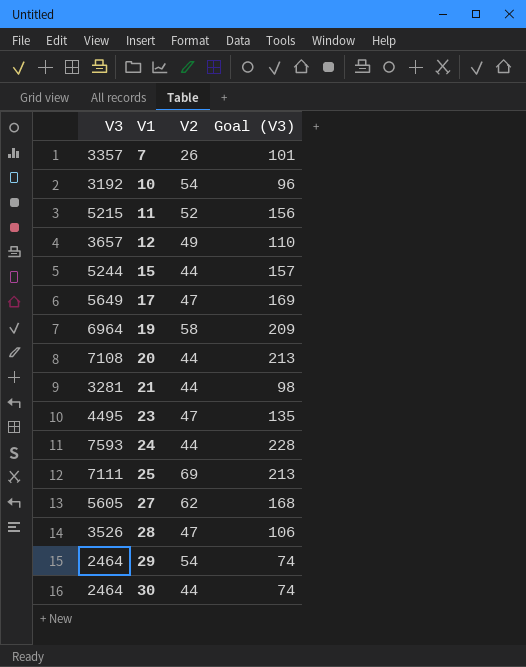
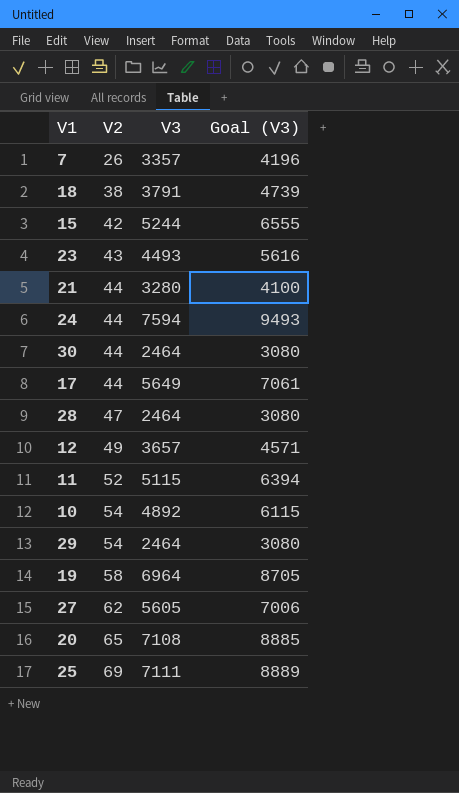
row order: V1 ascending -> V2 ascending
column V3 | position: 1 -> 3
column Goal (V3) | formula: [V3] * 0.03 -> [V3] * 1.25
row 18: none -> 38 | 3791 | 4739
15 | V2: 44 -> 42
23 | V2: 47 -> 43
23 | V3: 4495 -> 4493
21 | V3: 3281 -> 3280
24 | V3: 7593 -> 7594
17 | V2: 47 -> 44
28 | V3: 3526 -> 2464
11 | V3: 5215 -> 5115
10 | V3: 3192 -> 4892
20 | V2: 44 -> 65

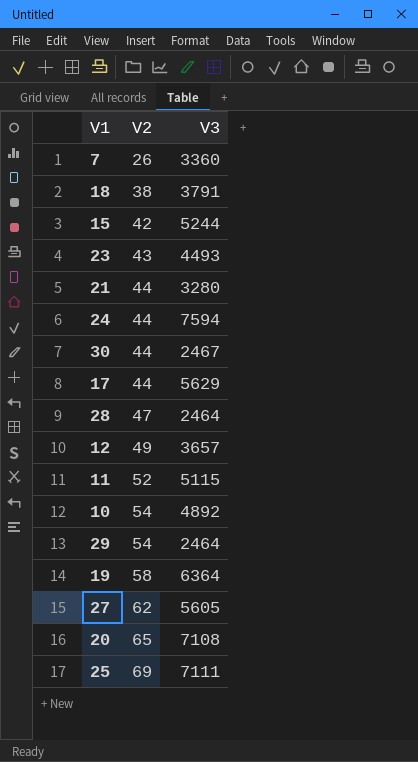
column Goal (V3) | formula: [V3] * 1.25 -> none
7 | V3: 3357 -> 3360
30 | V3: 2464 -> 2467
17 | V3: 5649 -> 5629
19 | V3: 6964 -> 6364

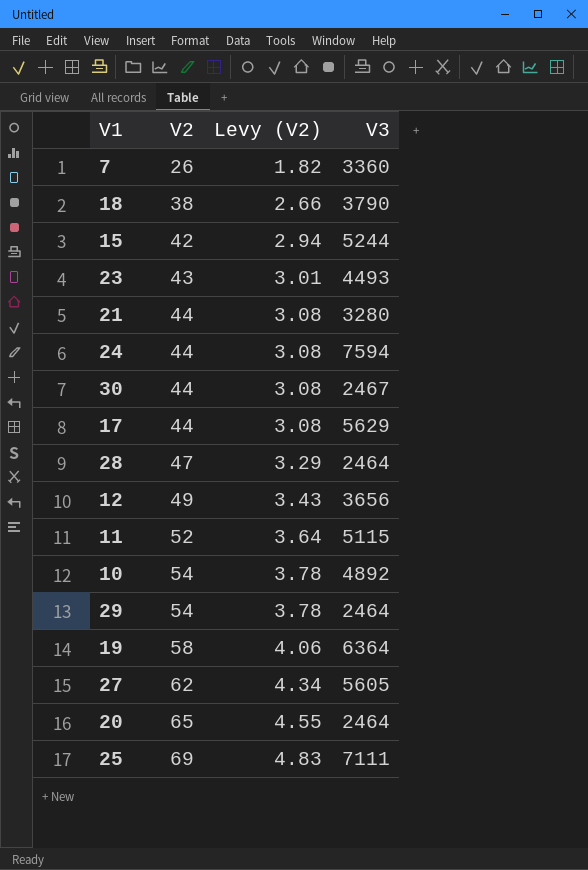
column Levy (V2) | formula: none -> [V2] * 0.07
18 | V3: 3791 -> 3790
12 | V3: 3657 -> 3656
20 | V3: 7108 -> 2464

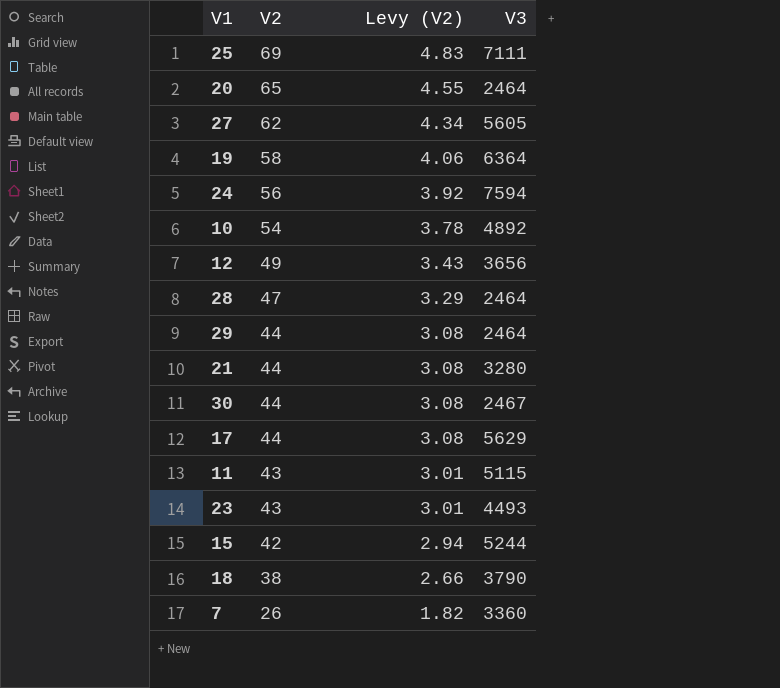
row order: V2 ascending -> V2 descending
24 | V2: 44 -> 56
24 | Levy (V2): 3.08 -> 3.92
29 | V2: 54 -> 44
29 | Levy (V2): 3.78 -> 3.08
11 | V2: 52 -> 43
11 | Levy (V2): 3.64 -> 3.01

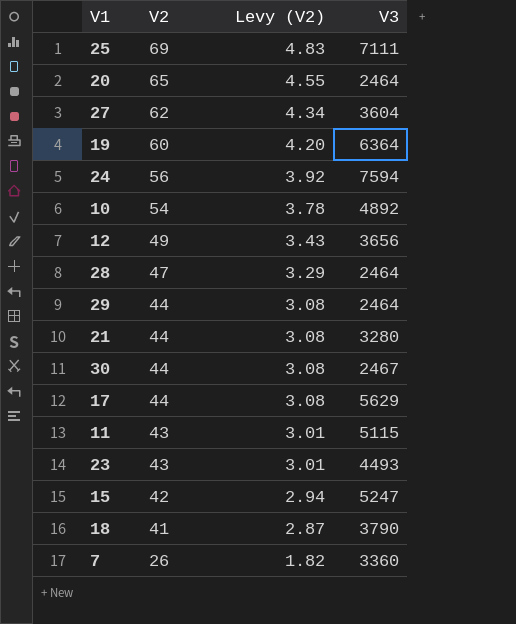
27 | V3: 5605 -> 3604
19 | V2: 58 -> 60
19 | Levy (V2): 4.06 -> 4.20
15 | V3: 5244 -> 5247
18 | V2: 38 -> 41
18 | Levy (V2): 2.66 -> 2.87

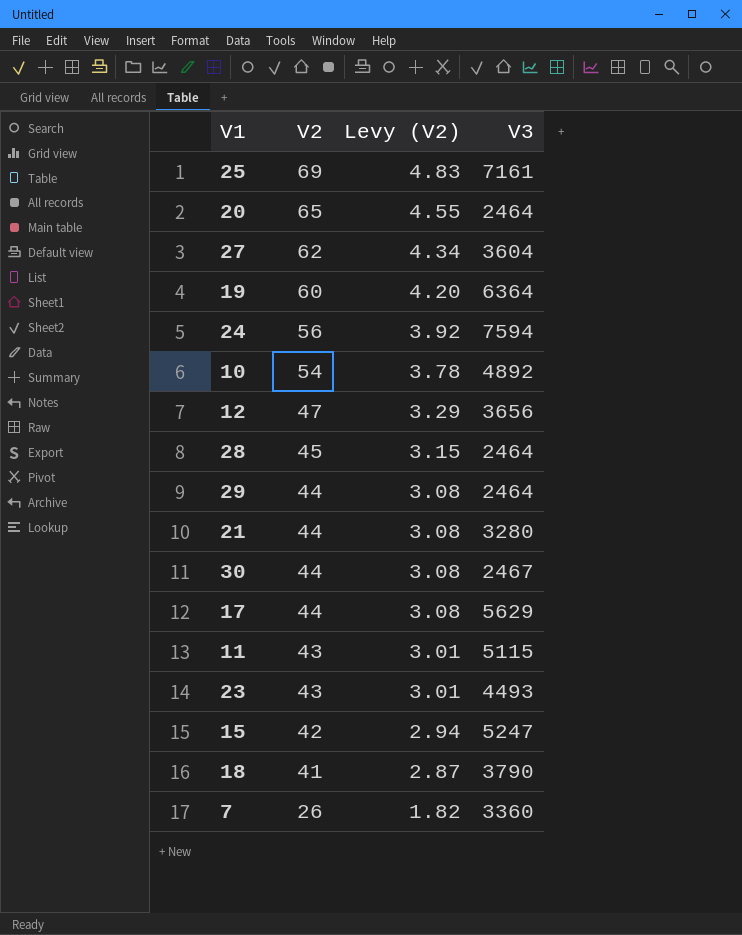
25 | V3: 7111 -> 7161
12 | V2: 49 -> 47
12 | Levy (V2): 3.43 -> 3.29
28 | V2: 47 -> 45
28 | Levy (V2): 3.29 -> 3.15

